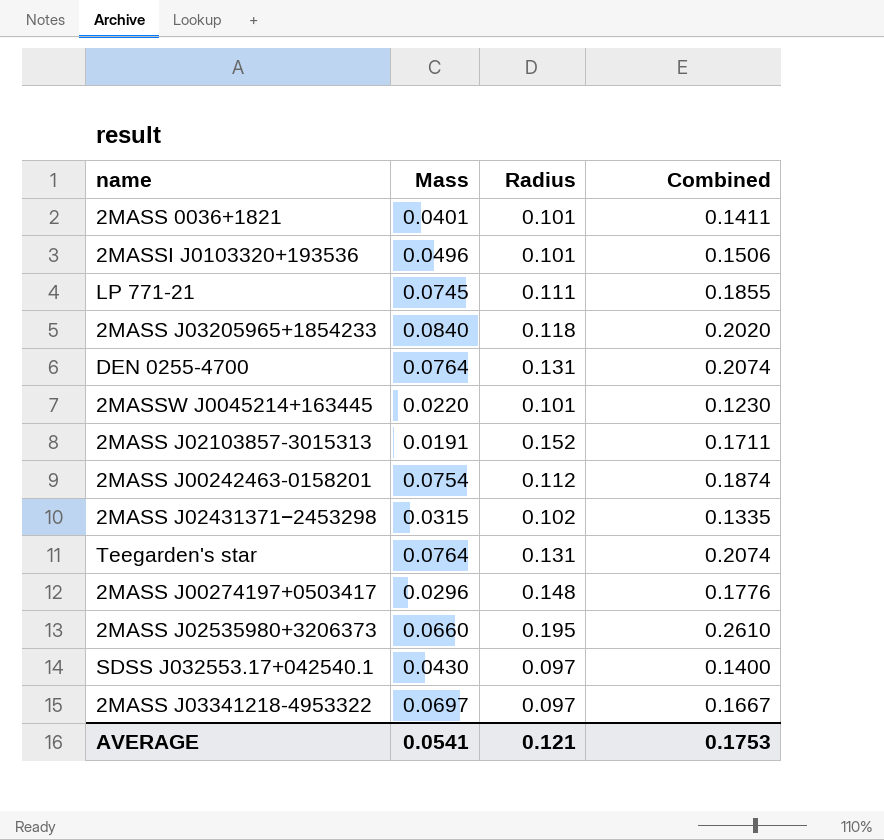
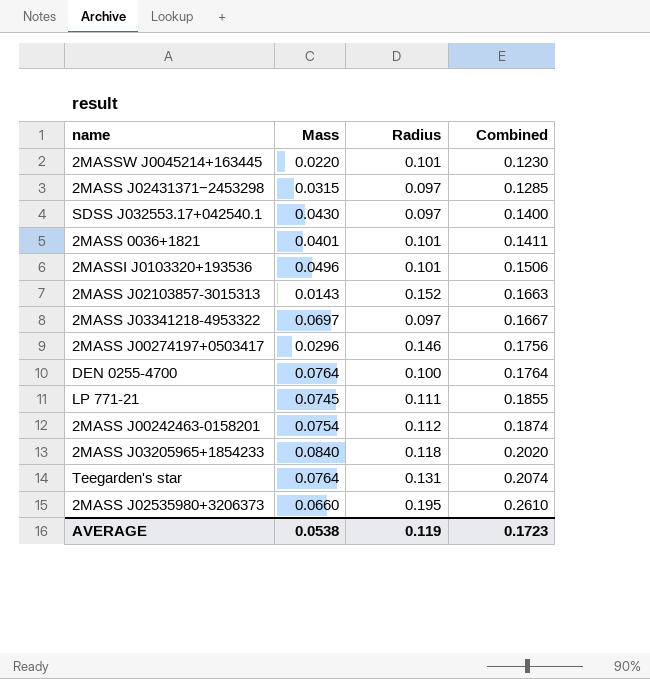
row order: none -> Combined ascending
2MASS J02431371−2453298 | Radius: 0.102 -> 0.097
2MASS J02431371−2453298 | Combined: 0.1335 -> 0.1285
2MASS J02103857-3015313 | Mass: 0.0191 -> 0.0143
2MASS J02103857-3015313 | Combined: 0.1711 -> 0.1663
2MASS J00274197+0503417 | Radius: 0.148 -> 0.146
2MASS J00274197+0503417 | Combined: 0.1776 -> 0.1756
DEN 0255-4700 | Radius: 0.131 -> 0.100
DEN 0255-4700 | Combined: 0.2074 -> 0.1764
AVERAGE | Mass: 0.0541 -> 0.0538
AVERAGE | Radius: 0.121 -> 0.119
AVERAGE | Combined: 0.1753 -> 0.1723

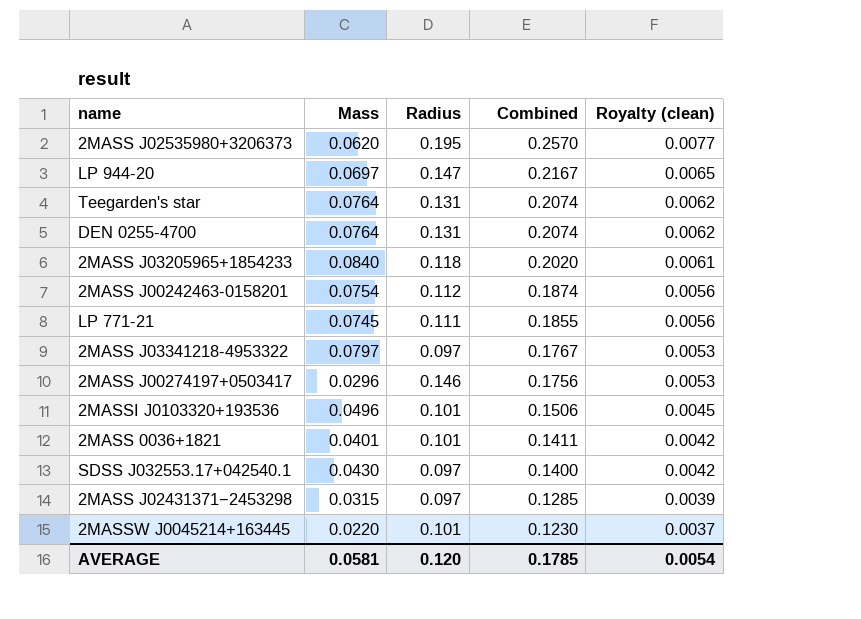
row order: Combined ascending -> Combined descending
column Royalty (clean) | formula: none -> [Combined] * 0.03
row 2MASS J02103857-3015313: 0.0143 | 0.152 | 0.1663 -> none
2MASS J02535980+3206373 | Mass: 0.0660 -> 0.0620
2MASS J02535980+3206373 | Combined: 0.2610 -> 0.2570
row LP 944-20: none -> 0.0697 | 0.147 | 0.2167 | 0.0065
DEN 0255-4700 | Radius: 0.100 -> 0.131
DEN 0255-4700 | Combined: 0.1764 -> 0.2074
2MASS J03341218-4953322 | Mass: 0.0697 -> 0.0797
2MASS J03341218-4953322 | Combined: 0.1667 -> 0.1767
AVERAGE | Mass: 0.0538 -> 0.0581
AVERAGE | Radius: 0.119 -> 0.120
AVERAGE | Combined: 0.1723 -> 0.1785

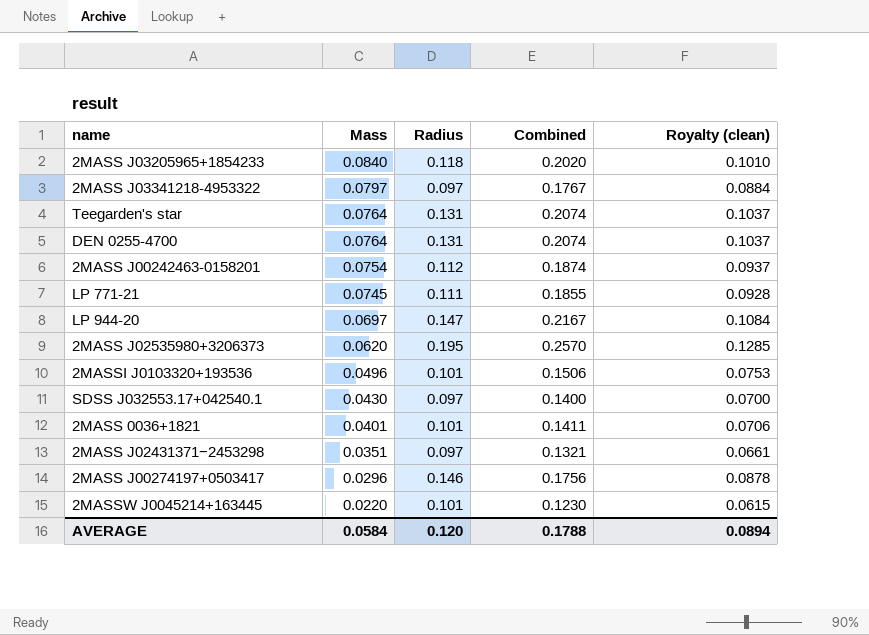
row order: Combined descending -> Mass descending
column Royalty (clean) | formula: [Combined] * 0.03 -> [Combined] * 0.5
2MASS J02431371−2453298 | Mass: 0.0315 -> 0.0351
2MASS J02431371−2453298 | Combined: 0.1285 -> 0.1321
AVERAGE | Mass: 0.0581 -> 0.0584
AVERAGE | Combined: 0.1785 -> 0.1788
AVERAGE | Royalty (clean): 0.0054 -> 0.0894

